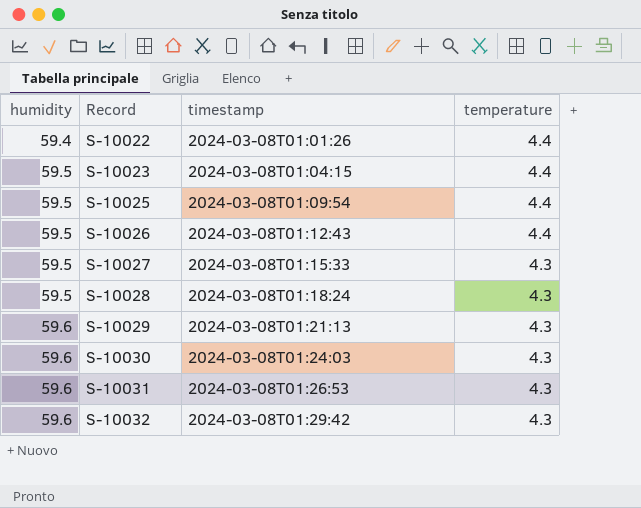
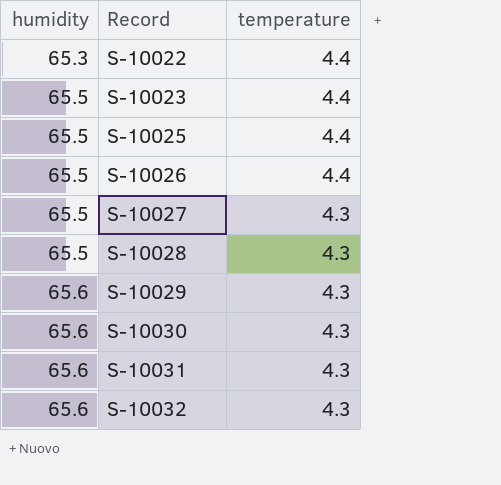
column timestamp | position: 3 -> none
S-10022 | humidity: 59.4 -> 65.3
S-10023 | humidity: 59.5 -> 65.5
S-10025 | humidity: 59.5 -> 65.5
S-10026 | humidity: 59.5 -> 65.5
S-10027 | humidity: 59.5 -> 65.5
S-10028 | humidity: 59.5 -> 65.5
S-10029 | humidity: 59.6 -> 65.6
S-10030 | humidity: 59.6 -> 65.6
S-10031 | humidity: 59.6 -> 65.6
S-10032 | humidity: 59.6 -> 65.6

